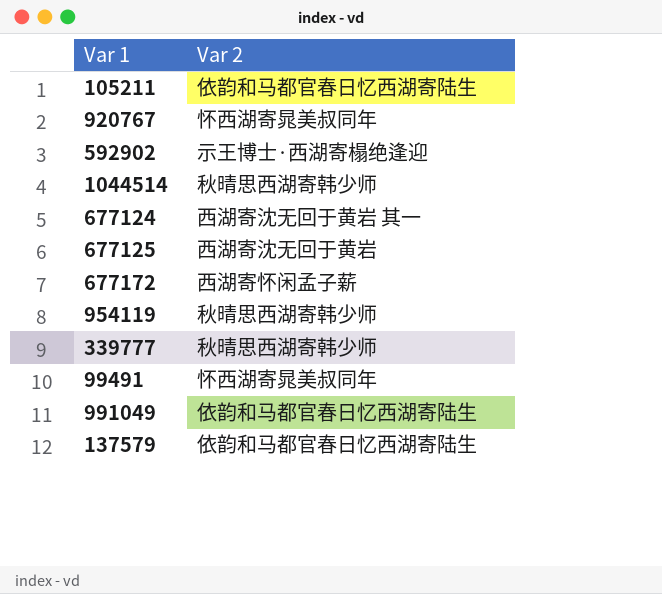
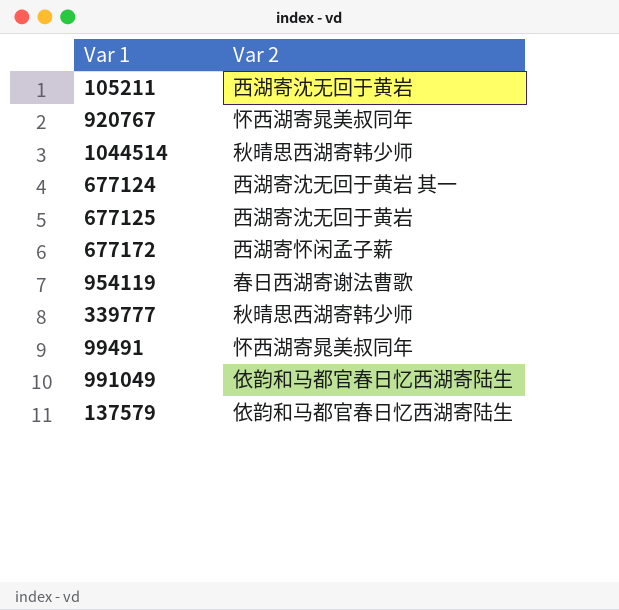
row 592902: 示王博士·西湖寄榻绝逢迎 -> none
105211 | Var 2: 依韵和马都官春日忆西湖寄陆生 -> 西湖寄沈无回于黄岩
954119 | Var 2: 秋晴思西湖寄韩少师 -> 春日西湖寄谢法曹歌

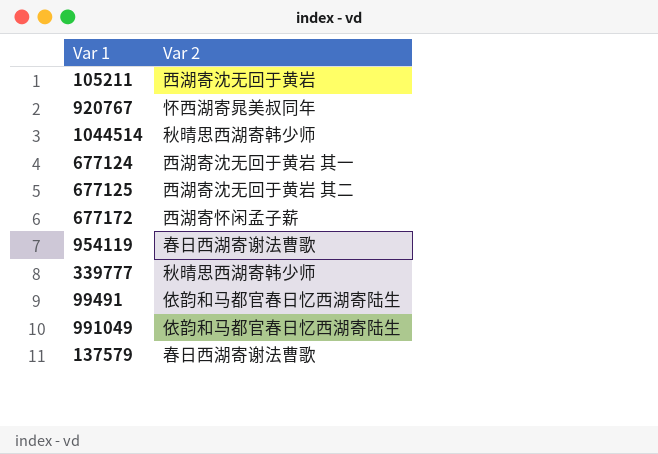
677125 | Var 2: 西湖寄沈无回于黄岩 -> 西湖寄沈无回于黄岩 其二
99491 | Var 2: 怀西湖寄晁美叔同年 -> 依韵和马都官春日忆西湖寄陆生
137579 | Var 2: 依韵和马都官春日忆西湖寄陆生 -> 春日西湖寄谢法曹歌

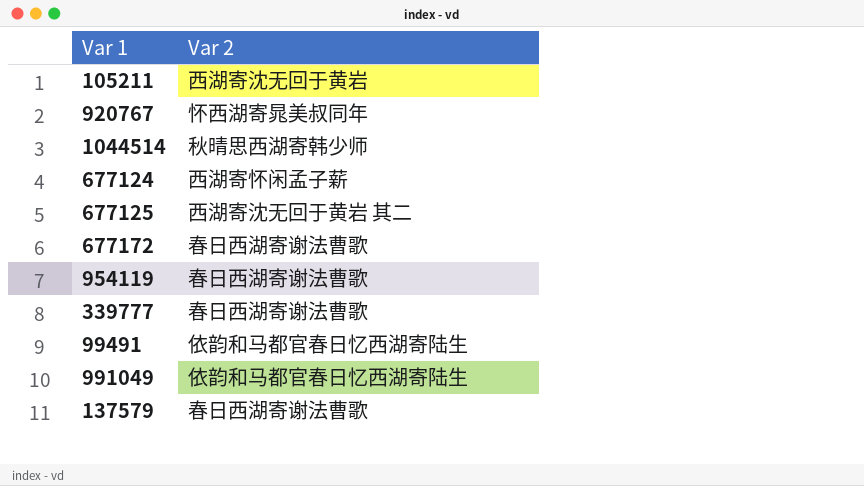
677124 | Var 2: 西湖寄沈无回于黄岩 其一 -> 西湖寄怀闲孟子薪
677172 | Var 2: 西湖寄怀闲孟子薪 -> 春日西湖寄谢法曹歌
339777 | Var 2: 秋晴思西湖寄韩少师 -> 春日西湖寄谢法曹歌

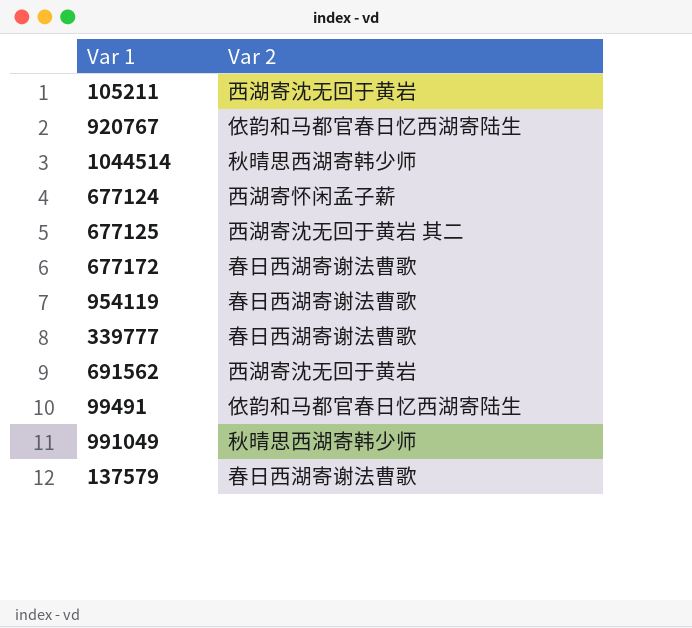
920767 | Var 2: 怀西湖寄晁美叔同年 -> 依韵和马都官春日忆西湖寄陆生
row 691562: none -> 西湖寄沈无回于黄岩
991049 | Var 2: 依韵和马都官春日忆西湖寄陆生 -> 秋晴思西湖寄韩少师

